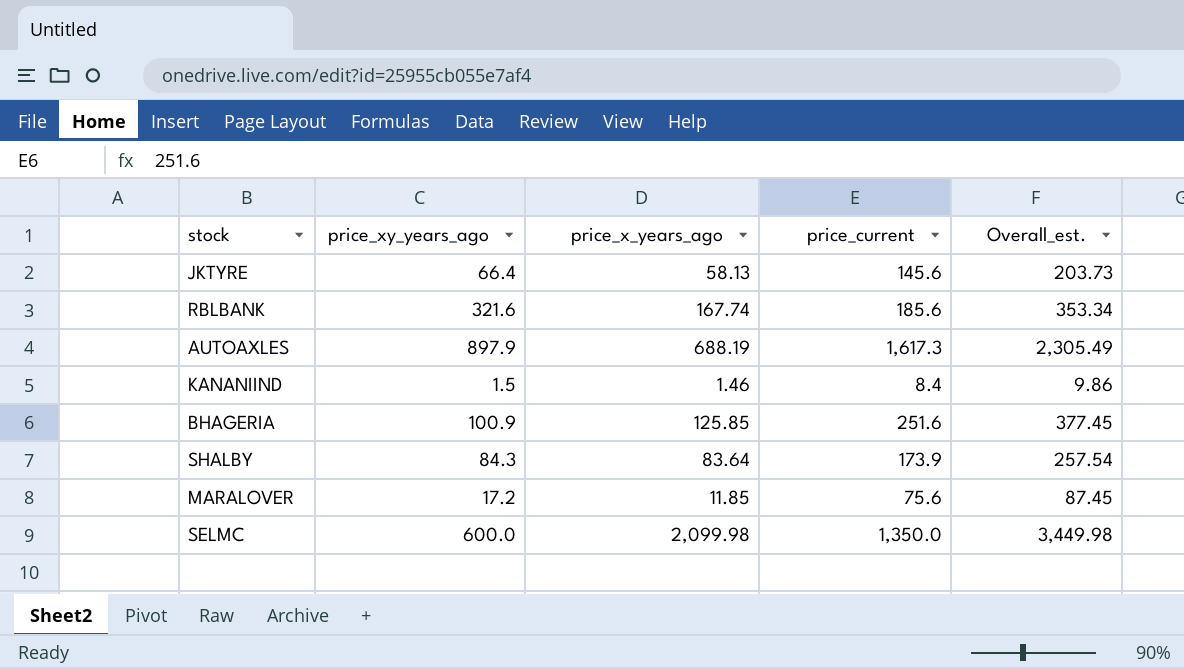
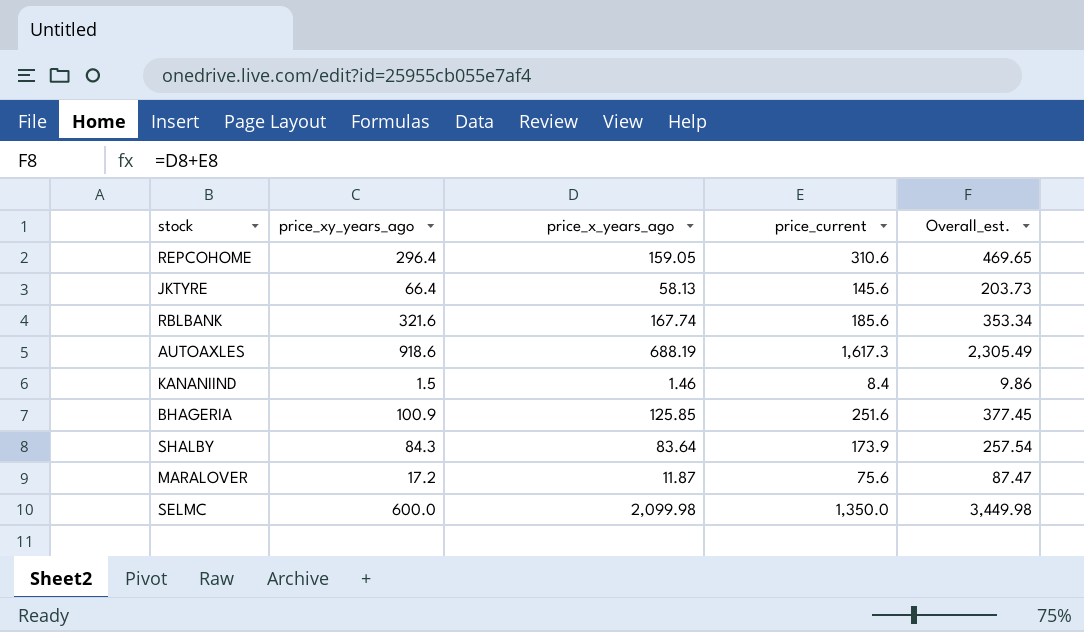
row REPCOHOME: none -> 296.4 | 159.05 | 310.6 | 469.65
AUTOAXLES | price_xy_years_ago: 897.9 -> 918.6
MARALOVER | price_x_years_ago: 11.85 -> 11.87
MARALOVER | Overall_est.: 87.45 -> 87.47

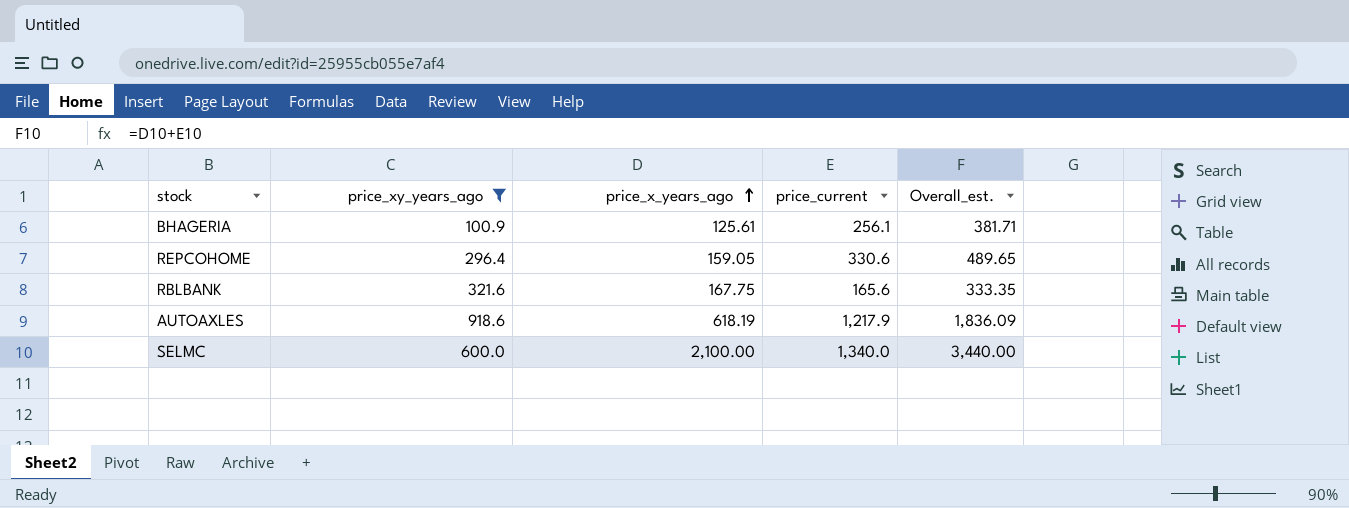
filter: none -> price_xy_years_ago >= 100.9
row order: none -> price_x_years_ago ascending
BHAGERIA | price_x_years_ago: 125.85 -> 125.61
BHAGERIA | price_current: 251.6 -> 256.1
BHAGERIA | Overall_est.: 377.45 -> 381.71
REPCOHOME | price_current: 310.6 -> 330.6
REPCOHOME | Overall_est.: 469.65 -> 489.65
RBLBANK | price_x_years_ago: 167.74 -> 167.75
RBLBANK | price_current: 185.6 -> 165.6
RBLBANK | Overall_est.: 353.34 -> 333.35
AUTOAXLES | price_x_years_ago: 688.19 -> 618.19
AUTOAXLES | price_current: 1,617.3 -> 1,217.9
AUTOAXLES | Overall_est.: 2,305.49 -> 1,836.09
SELMC | price_x_years_ago: 2,099.98 -> 2,100.00
SELMC | price_current: 1,350.0 -> 1,340.0
SELMC | Overall_est.: 3,449.98 -> 3,440.00

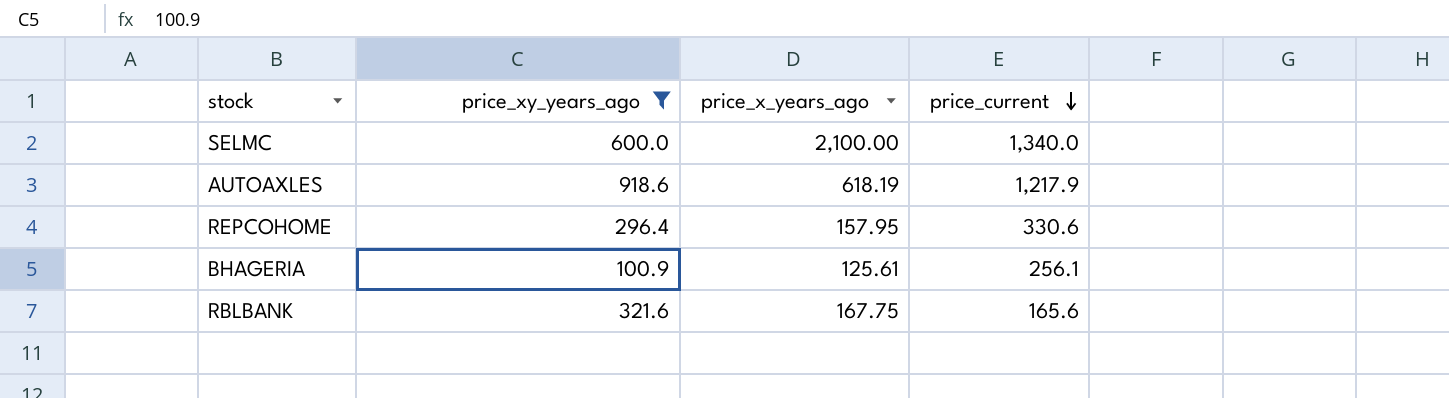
row order: price_x_years_ago ascending -> price_current descending
column Overall_est. | formula: [price_x_years_ago] + [price_current] -> none
REPCOHOME | price_x_years_ago: 159.05 -> 157.95

